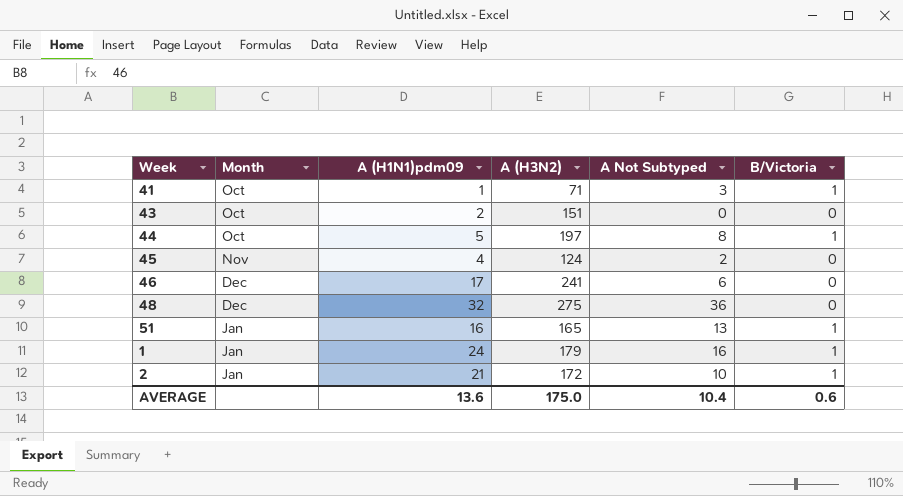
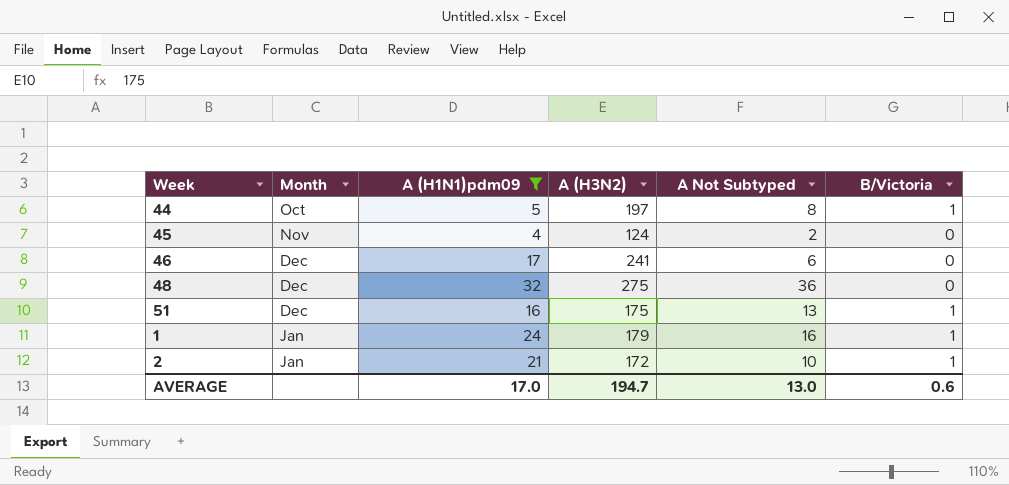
filter: none -> A (H1N1)pdm09 >= 4
51 | Month: Jan -> Dec
51 | A (H3N2): 165 -> 175
AVERAGE | A (H1N1)pdm09: 13.6 -> 17.0
AVERAGE | A (H3N2): 175.0 -> 194.7
AVERAGE | A Not Subtyped: 10.4 -> 13.0

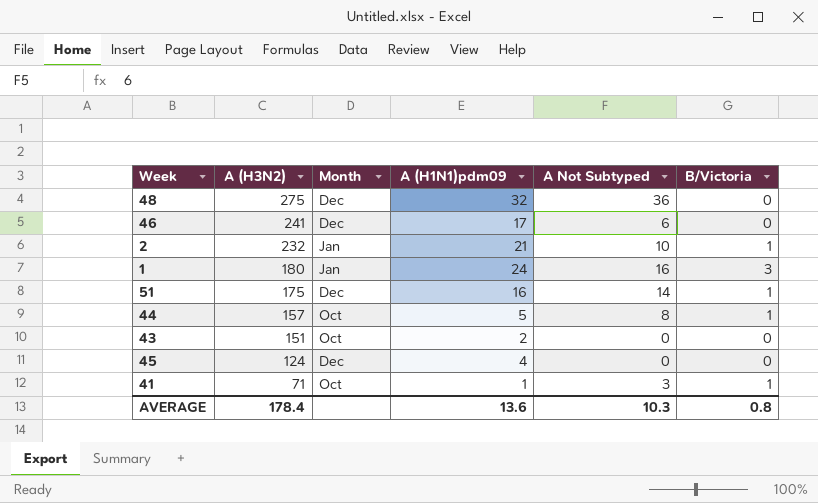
filter: A (H1N1)pdm09 >= 4 -> none
row order: none -> A (H3N2) descending
column A (H3N2) | position: 4 -> 2
2 | A (H3N2): 172 -> 232
1 | A (H3N2): 179 -> 180
1 | B/Victoria: 1 -> 3
51 | A Not Subtyped: 13 -> 14
44 | A (H3N2): 197 -> 157
45 | Month: Nov -> Dec
45 | A Not Subtyped: 2 -> 0
AVERAGE | A (H3N2): 194.7 -> 178.4
AVERAGE | A (H1N1)pdm09: 17.0 -> 13.6
AVERAGE | A Not Subtyped: 13.0 -> 10.3
AVERAGE | B/Victoria: 0.6 -> 0.8

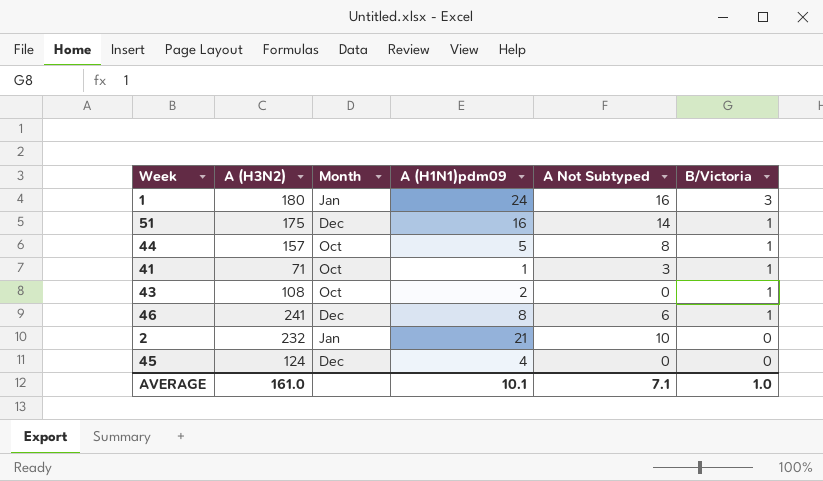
row order: A (H3N2) descending -> B/Victoria descending
row 48: 275 | Dec | 32 | 36 | 0 -> none
43 | A (H3N2): 151 -> 108
43 | B/Victoria: 0 -> 1
46 | A (H1N1)pdm09: 17 -> 8
46 | B/Victoria: 0 -> 1
2 | B/Victoria: 1 -> 0
AVERAGE | A (H3N2): 178.4 -> 161.0
AVERAGE | A (H1N1)pdm09: 13.6 -> 10.1
AVERAGE | A Not Subtyped: 10.3 -> 7.1
AVERAGE | B/Victoria: 0.8 -> 1.0

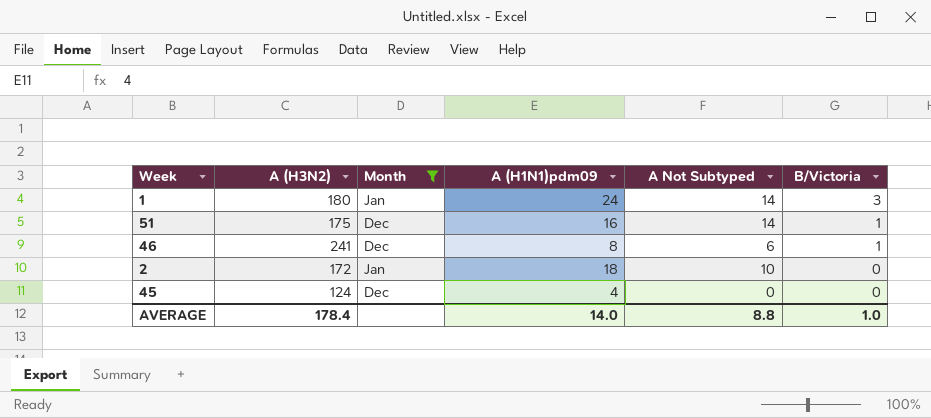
filter: none -> Month != Oct
1 | A Not Subtyped: 16 -> 14
2 | A (H3N2): 232 -> 172
2 | A (H1N1)pdm09: 21 -> 18
AVERAGE | A (H3N2): 161.0 -> 178.4
AVERAGE | A (H1N1)pdm09: 10.1 -> 14.0
AVERAGE | A Not Subtyped: 7.1 -> 8.8

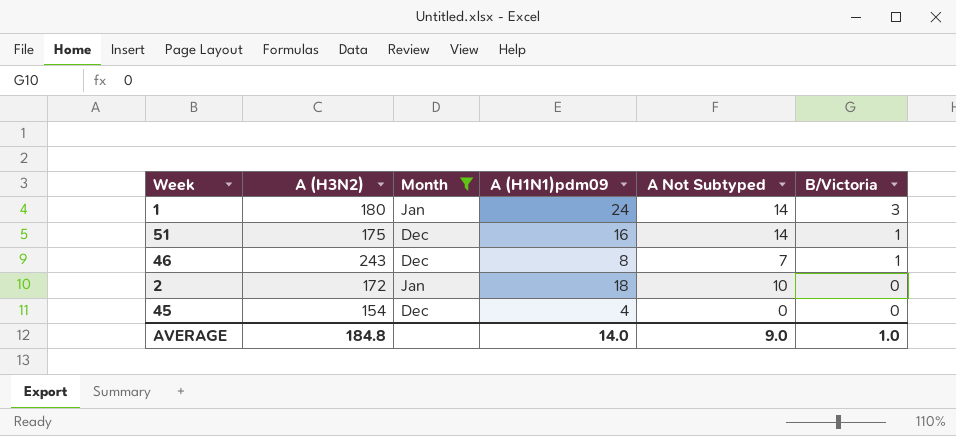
46 | A (H3N2): 241 -> 243
46 | A Not Subtyped: 6 -> 7
45 | A (H3N2): 124 -> 154
AVERAGE | A (H3N2): 178.4 -> 184.8
AVERAGE | A Not Subtyped: 8.8 -> 9.0

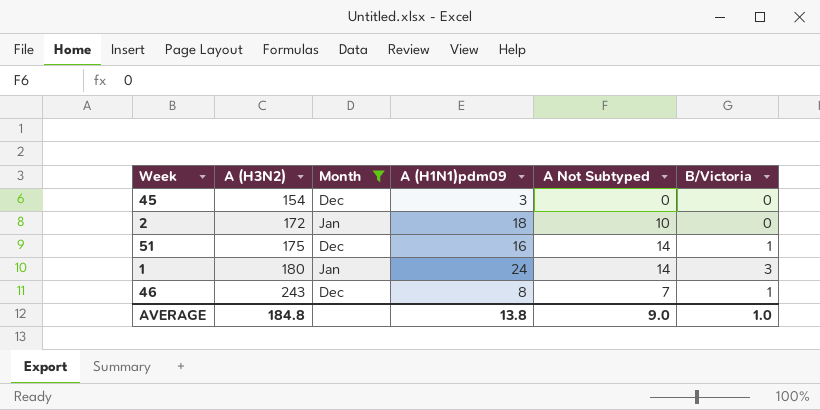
row order: B/Victoria descending -> A (H3N2) ascending
45 | A (H1N1)pdm09: 4 -> 3
AVERAGE | A (H1N1)pdm09: 14.0 -> 13.8

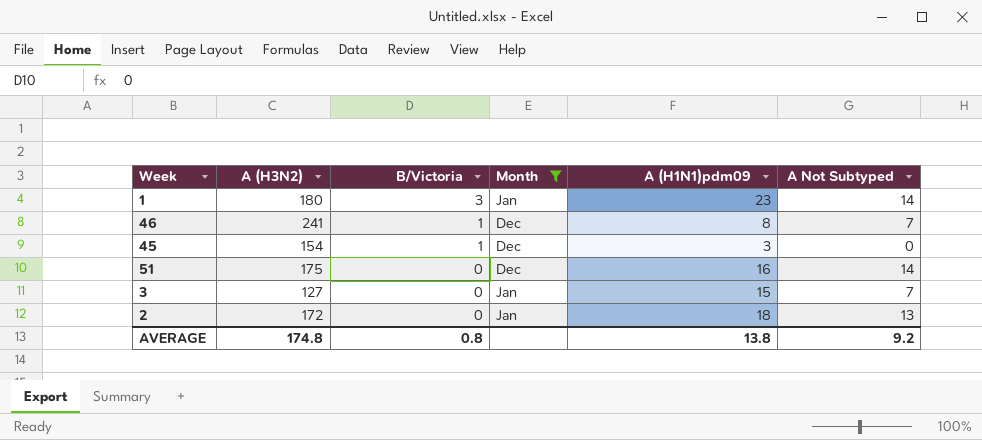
row order: A (H3N2) ascending -> B/Victoria descending
column B/Victoria | position: 6 -> 3
1 | A (H1N1)pdm09: 24 -> 23
46 | A (H3N2): 243 -> 241
45 | B/Victoria: 0 -> 1
51 | B/Victoria: 1 -> 0
row 3: none -> 127 | 0 | Jan | 15 | 7
2 | A Not Subtyped: 10 -> 13
AVERAGE | A (H3N2): 184.8 -> 174.8
AVERAGE | B/Victoria: 1.0 -> 0.8
AVERAGE | A Not Subtyped: 9.0 -> 9.2

